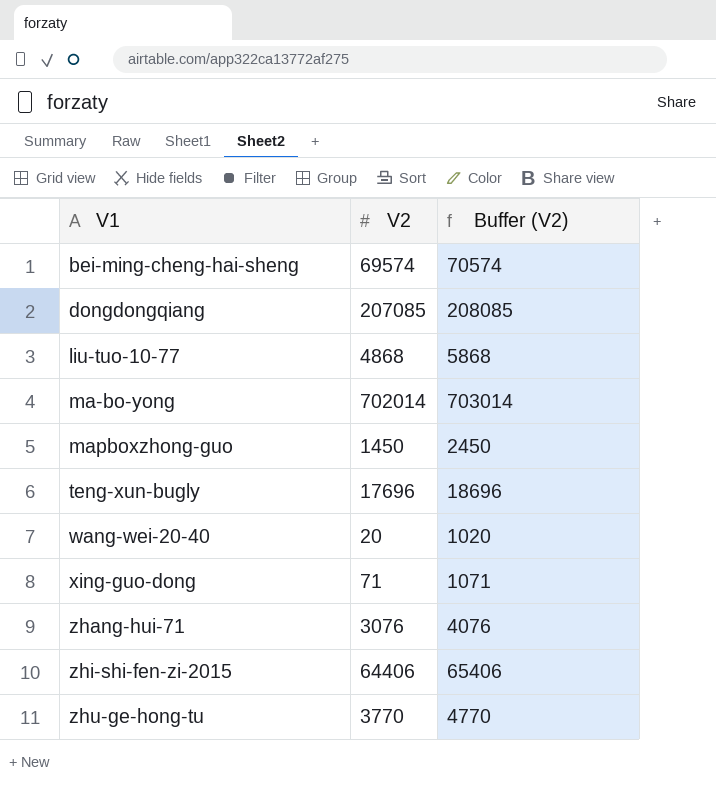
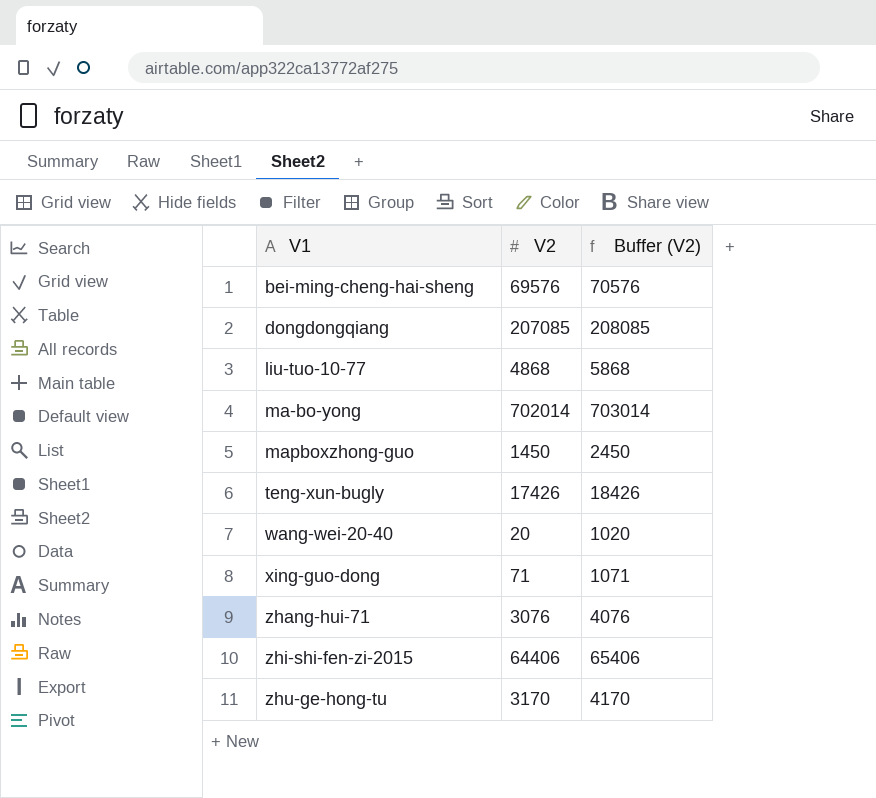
bei-ming-cheng-hai-sheng | V2: 69574 -> 69576
bei-ming-cheng-hai-sheng | Buffer (V2): 70574 -> 70576
teng-xun-bugly | V2: 17696 -> 17426
teng-xun-bugly | Buffer (V2): 18696 -> 18426
zhu-ge-hong-tu | V2: 3770 -> 3170
zhu-ge-hong-tu | Buffer (V2): 4770 -> 4170

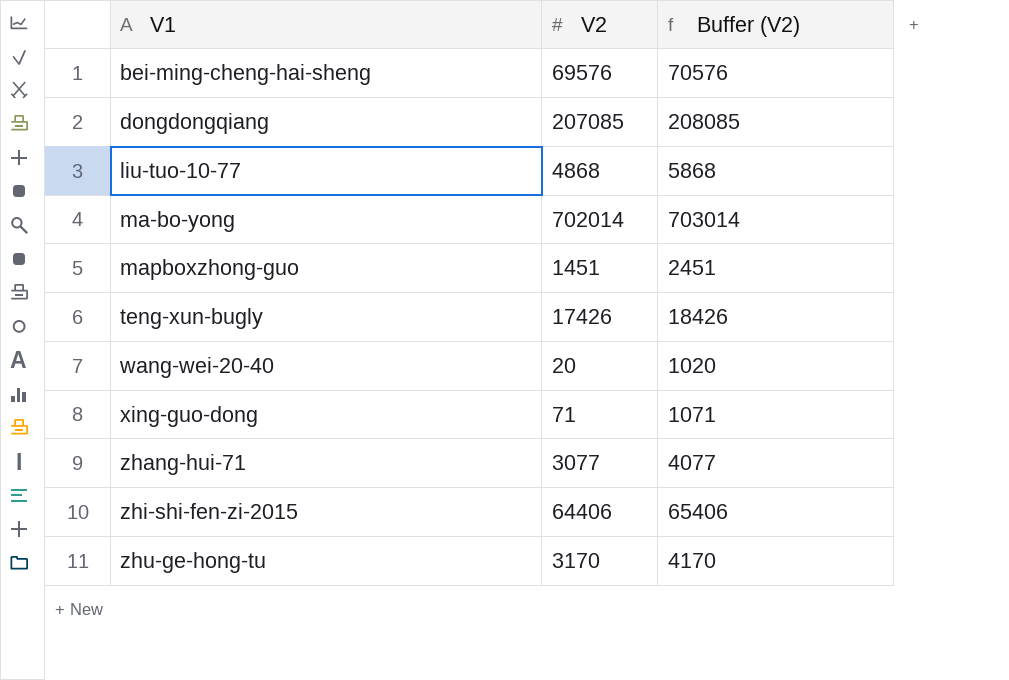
mapboxzhong-guo | V2: 1450 -> 1451
mapboxzhong-guo | Buffer (V2): 2450 -> 2451
zhang-hui-71 | V2: 3076 -> 3077
zhang-hui-71 | Buffer (V2): 4076 -> 4077

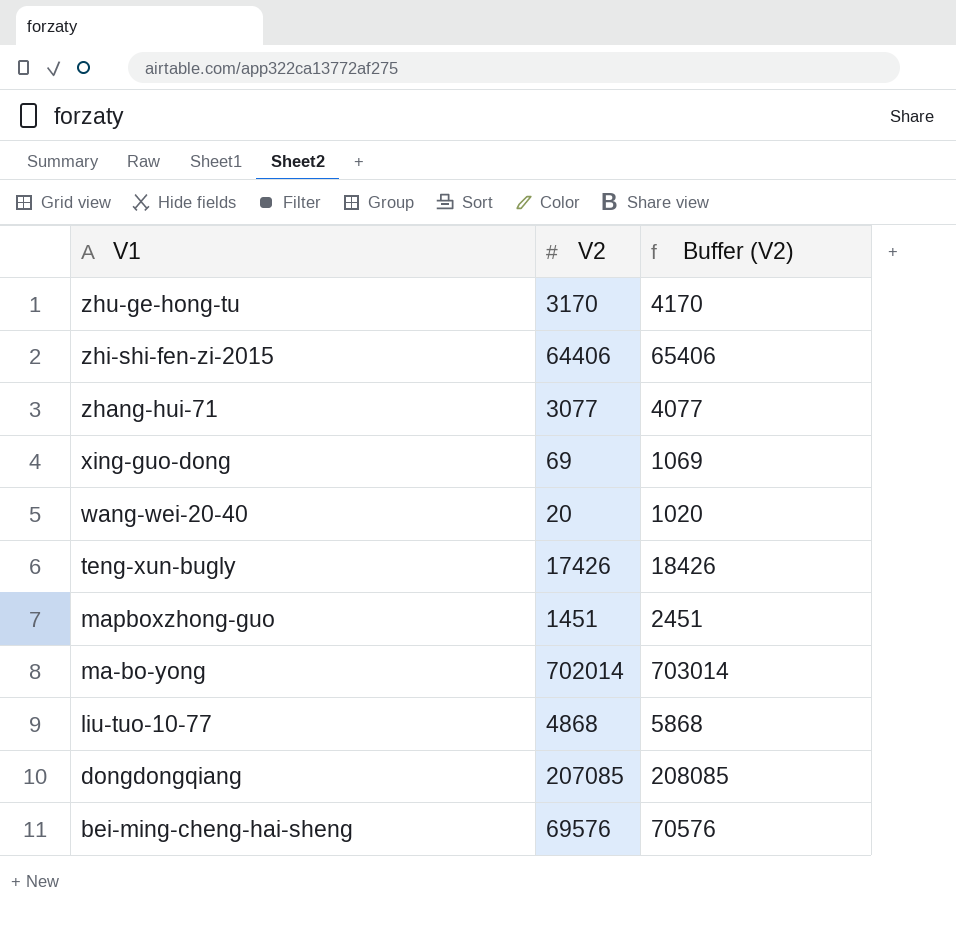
row order: V1 ascending -> V1 descending
xing-guo-dong | V2: 71 -> 69
xing-guo-dong | Buffer (V2): 1071 -> 1069

